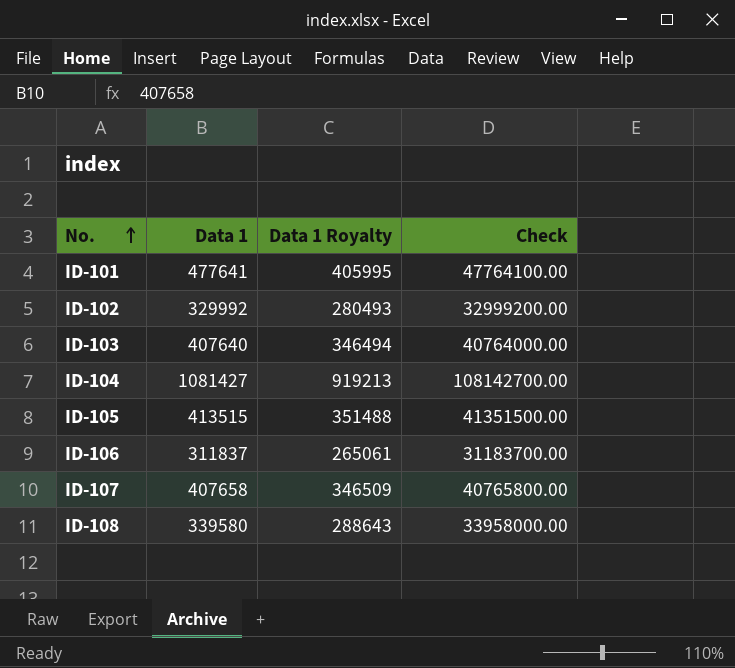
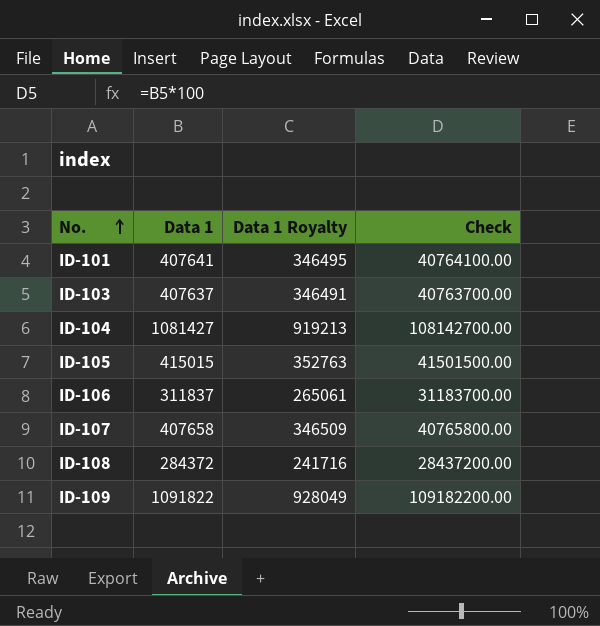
row ID-102: 329992 | 280493 | 32999200.00 -> none
ID-101 | Data 1: 477641 -> 407641
ID-101 | Data 1 Royalty: 405995 -> 346495
ID-101 | Check: 47764100.00 -> 40764100.00
ID-103 | Data 1: 407640 -> 407637
ID-103 | Data 1 Royalty: 346494 -> 346491
ID-103 | Check: 40764000.00 -> 40763700.00
ID-105 | Data 1: 413515 -> 415015
ID-105 | Data 1 Royalty: 351488 -> 352763
ID-105 | Check: 41351500.00 -> 41501500.00
ID-108 | Data 1: 339580 -> 284372
ID-108 | Data 1 Royalty: 288643 -> 241716
ID-108 | Check: 33958000.00 -> 28437200.00
row ID-109: none -> 1091822 | 928049 | 109182200.00

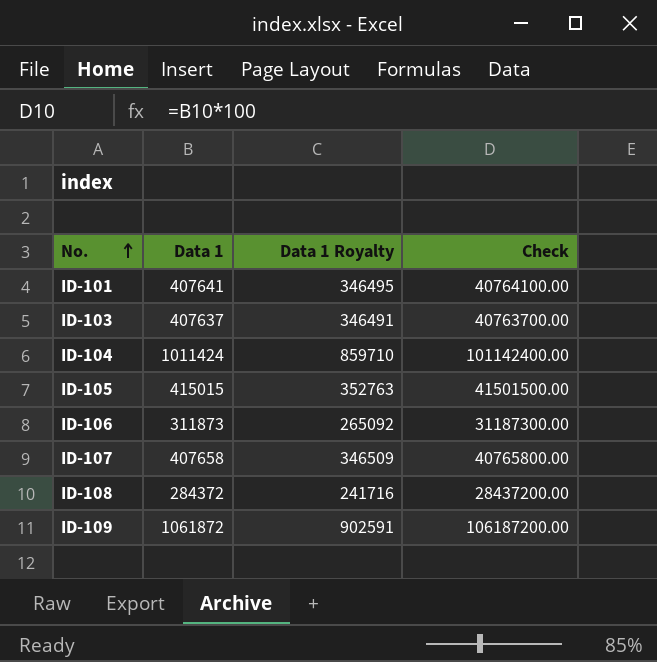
ID-104 | Data 1: 1081427 -> 1011424
ID-104 | Data 1 Royalty: 919213 -> 859710
ID-104 | Check: 108142700.00 -> 101142400.00
ID-106 | Data 1: 311837 -> 311873
ID-106 | Data 1 Royalty: 265061 -> 265092
ID-106 | Check: 31183700.00 -> 31187300.00
ID-109 | Data 1: 1091822 -> 1061872
ID-109 | Data 1 Royalty: 928049 -> 902591
ID-109 | Check: 109182200.00 -> 106187200.00

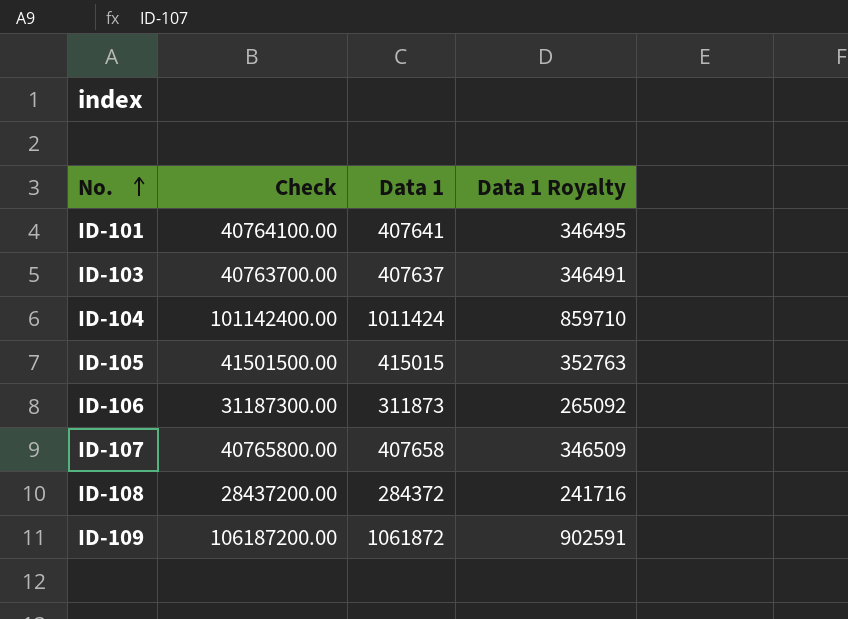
column Check | position: 4 -> 2

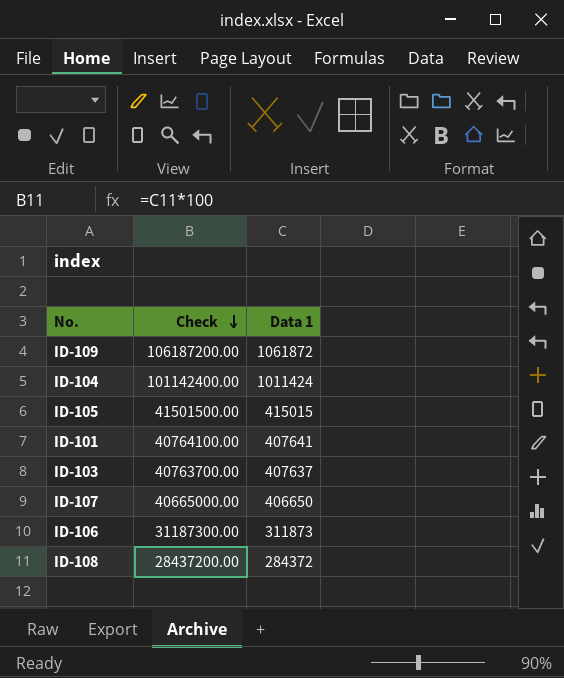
row order: No. ascending -> Check descending
column Data 1 Royalty | formula: [Data 1] * 0.85 -> none
ID-107 | Check: 40765800.00 -> 40665000.00
ID-107 | Data 1: 407658 -> 406650

